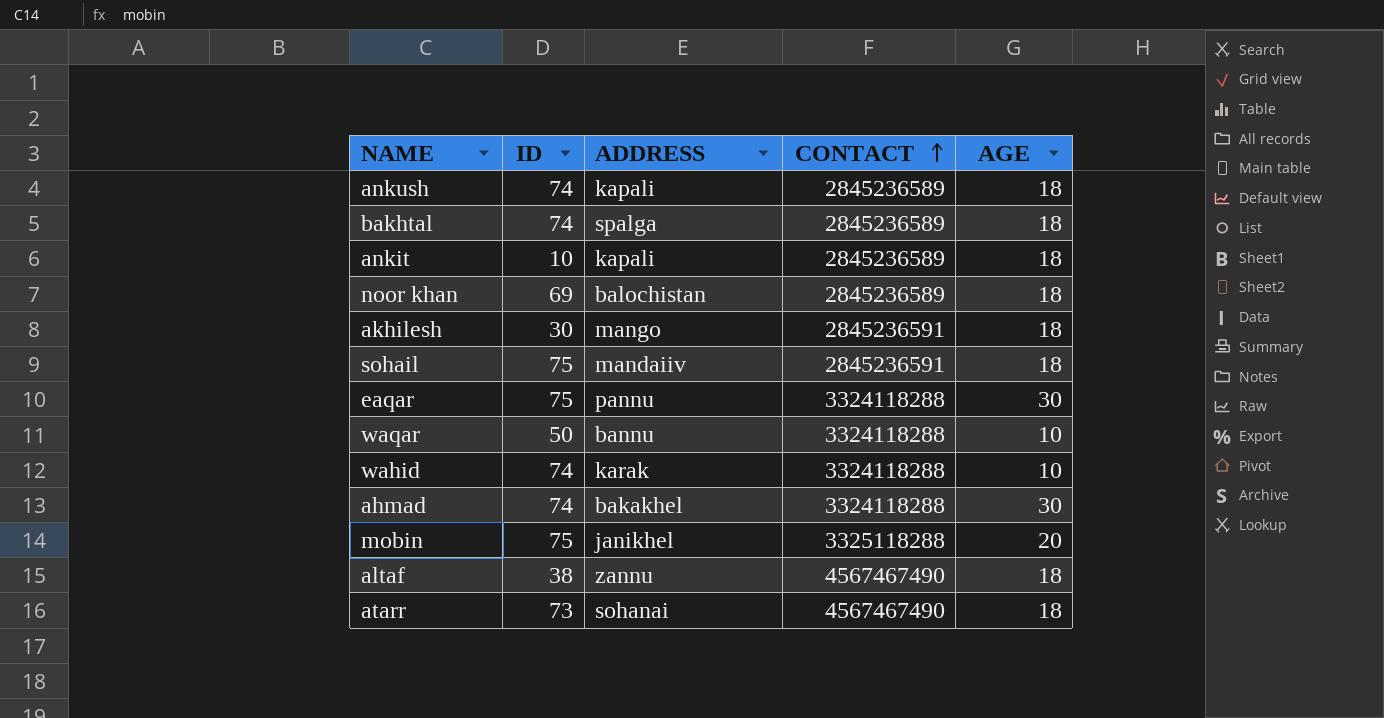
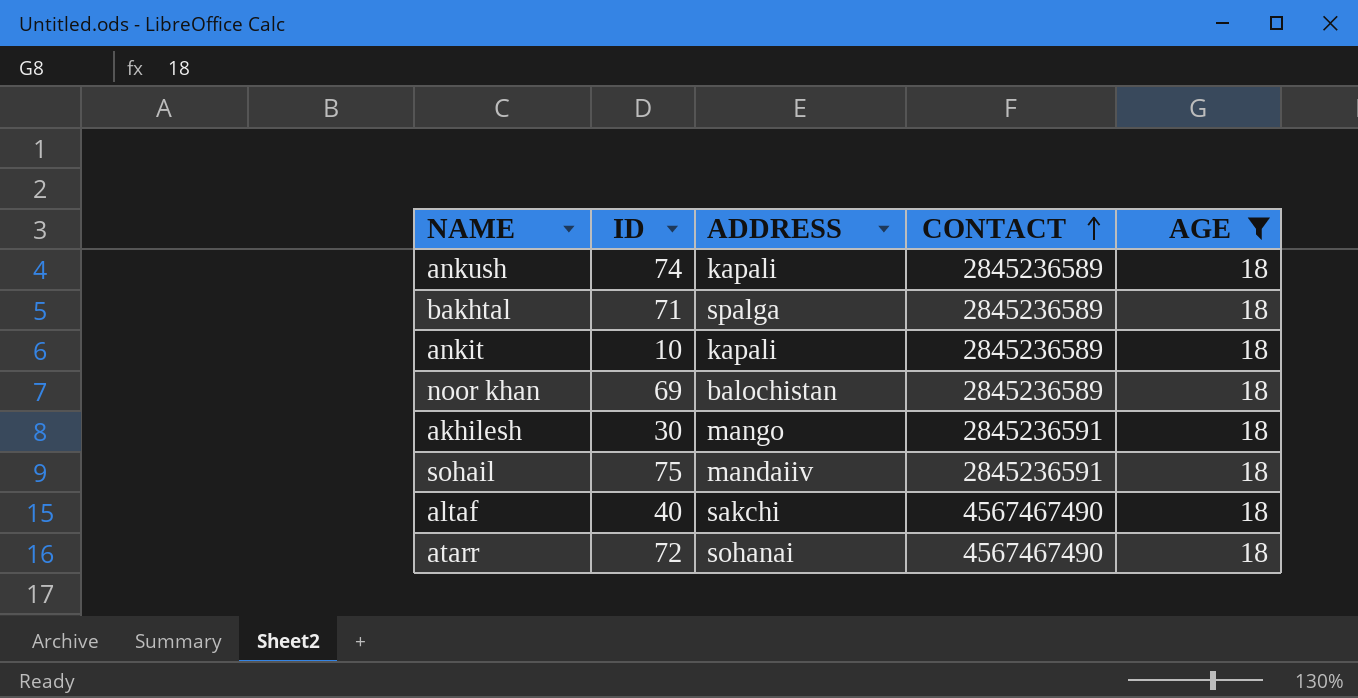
filter: none -> AGE = 18
bakhtal | ID: 74 -> 71
altaf | ID: 38 -> 40
altaf | ADDRESS: zannu -> sakchi
atarr | ID: 73 -> 72

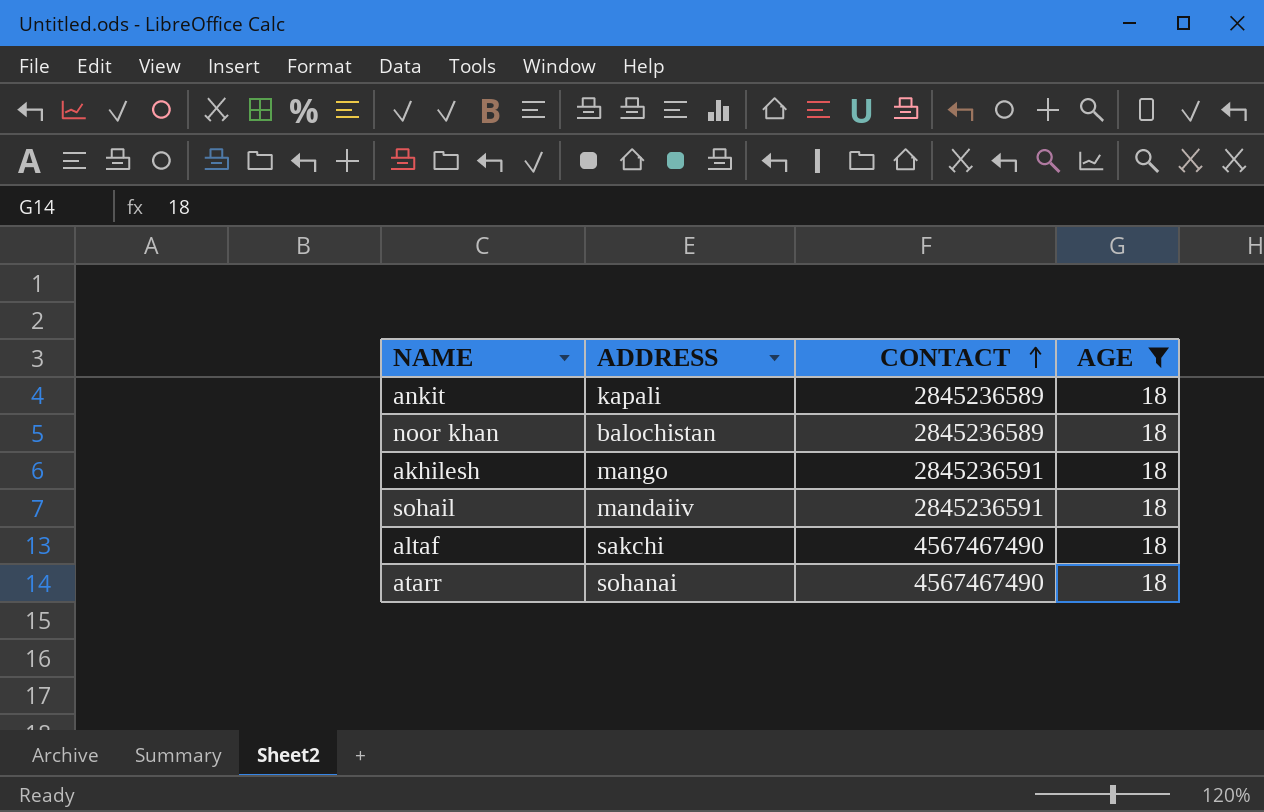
column ID | position: 2 -> none
row ankush: 74 | kapali | 2845236589 | 18 -> none
row bakhtal: 71 | spalga | 2845236589 | 18 -> none

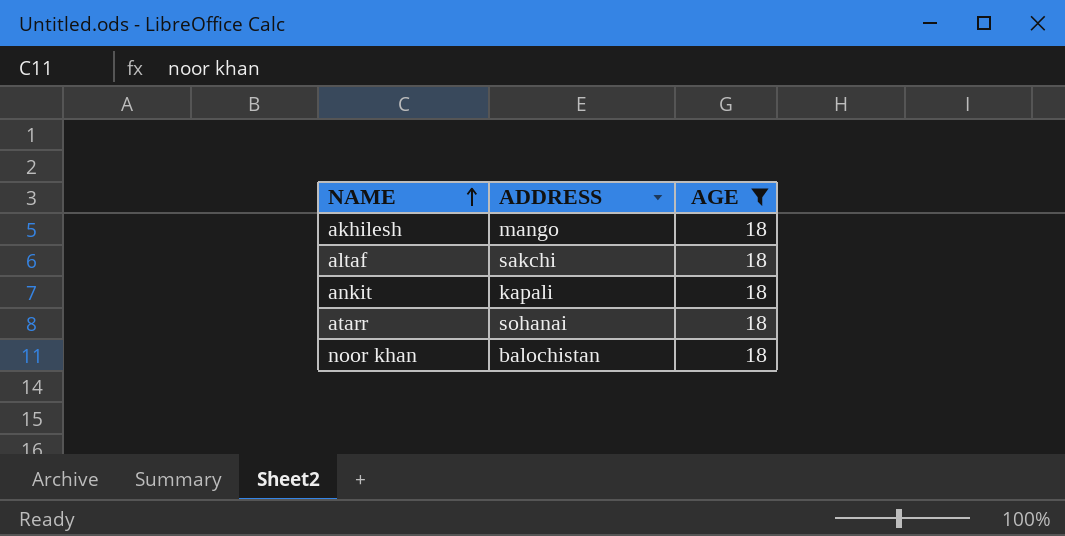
row order: CONTACT ascending -> NAME ascending
column CONTACT | position: 3 -> none
row sohail: mandaiiv | 2845236591 | 18 -> none

